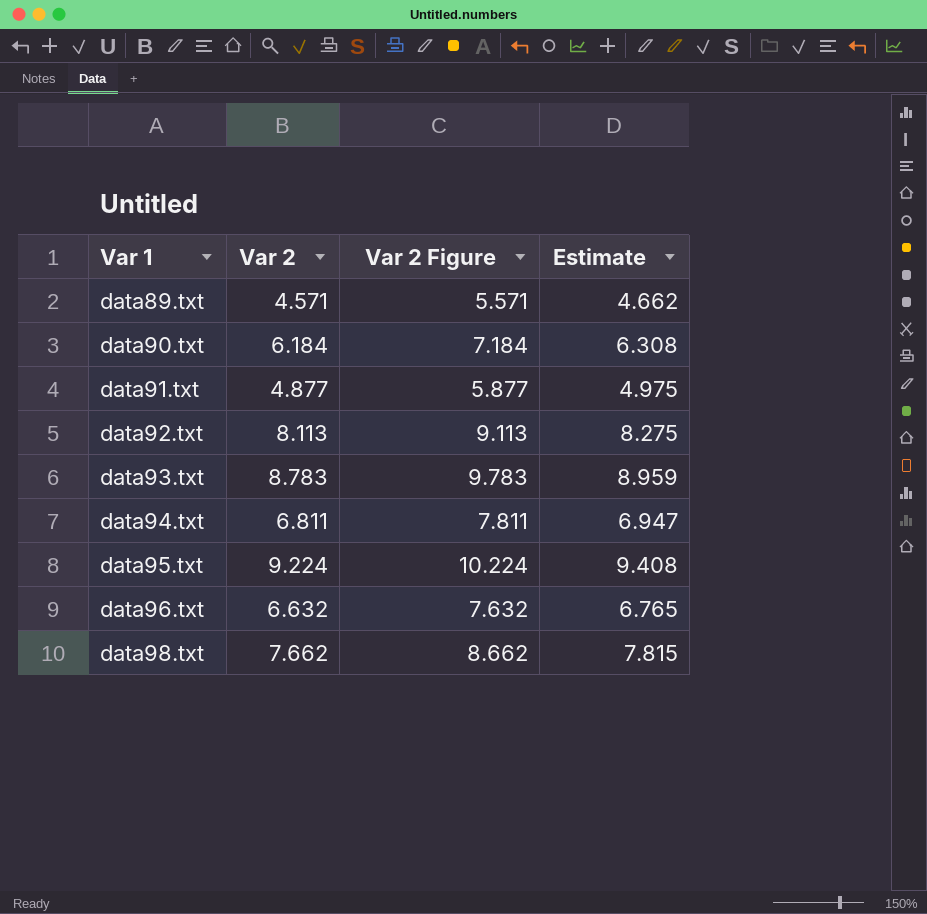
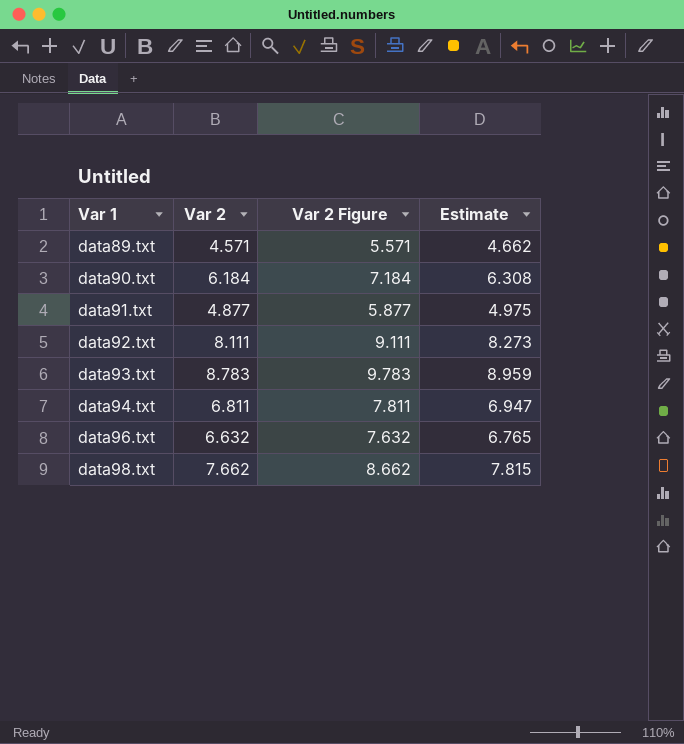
row data95.txt: 9.224 | 10.224 | 9.408 -> none
data92.txt | Var 2: 8.113 -> 8.111
data92.txt | Var 2 Figure: 9.113 -> 9.111
data92.txt | Estimate: 8.275 -> 8.273

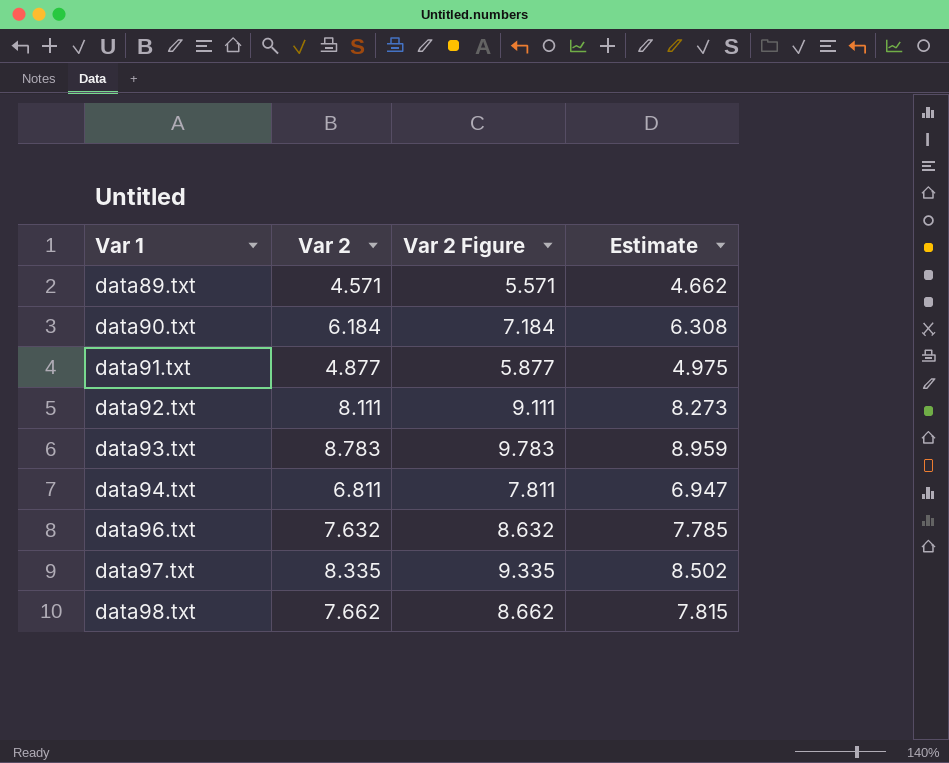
data96.txt | Var 2: 6.632 -> 7.632
data96.txt | Var 2 Figure: 7.632 -> 8.632
data96.txt | Estimate: 6.765 -> 7.785
row data97.txt: none -> 8.335 | 9.335 | 8.502

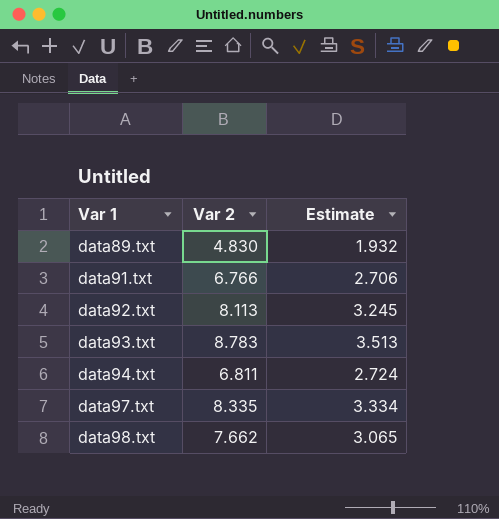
column Var 2 Figure | formula: [Var 2] + 1 -> none
column Estimate | formula: [Var 2] * 1.02 -> [Var 2] * 0.4
row data90.txt: 6.184 | 7.184 | 6.308 -> none
row data96.txt: 7.632 | 8.632 | 7.785 -> none
data89.txt | Var 2: 4.571 -> 4.830
data91.txt | Var 2: 4.877 -> 6.766
data92.txt | Var 2: 8.111 -> 8.113

